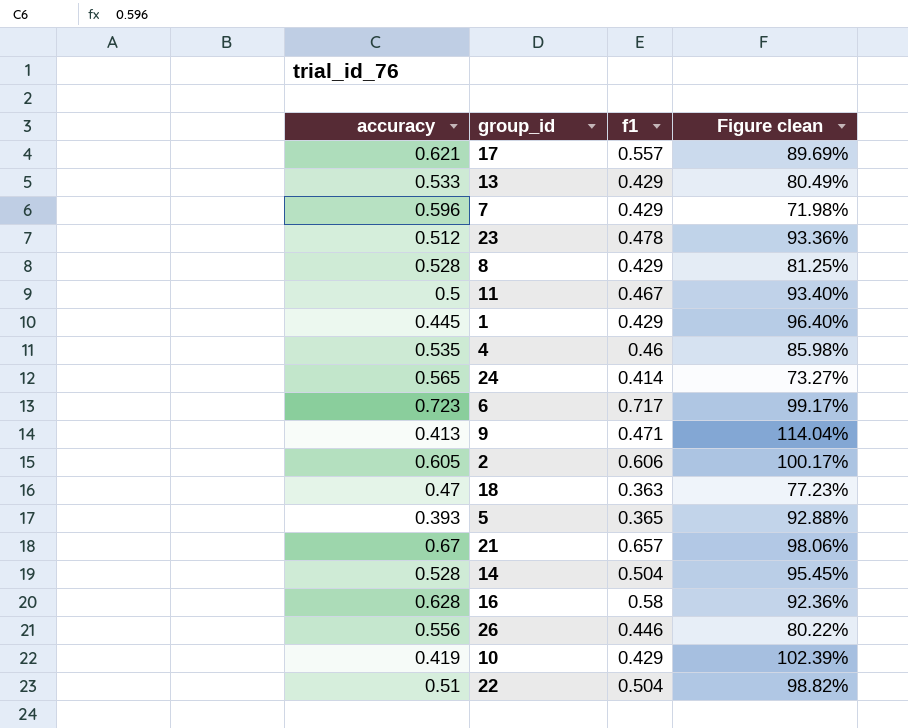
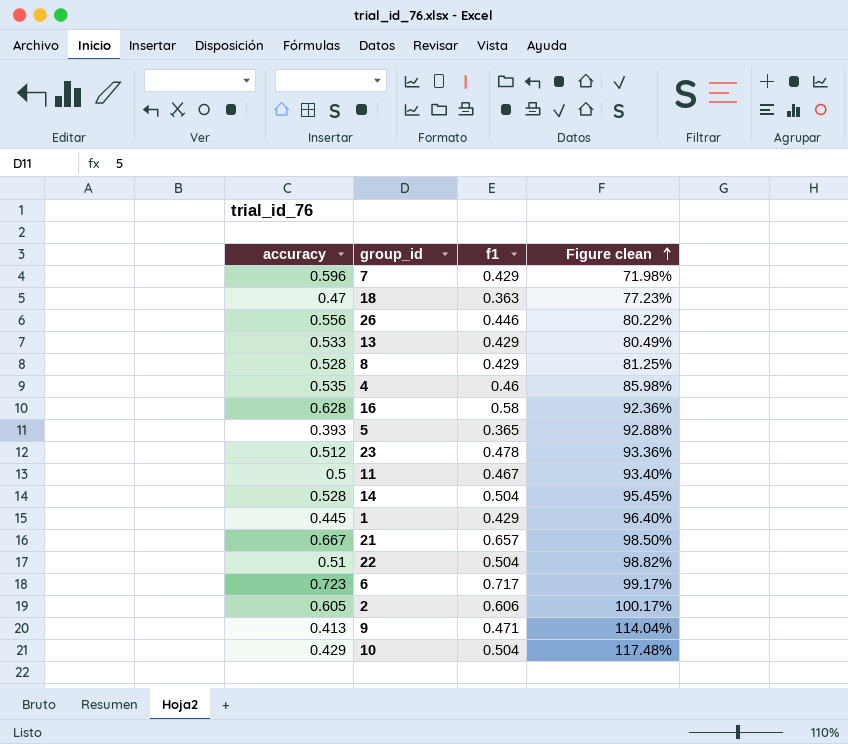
row order: none -> Figure clean ascending
row 17: 0.621 | 0.557 | 89.69% -> none
row 24: 0.565 | 0.414 | 73.27% -> none
21 | accuracy: 0.67 -> 0.667
21 | Figure clean: 98.06% -> 98.50%
10 | accuracy: 0.419 -> 0.429
10 | f1: 0.429 -> 0.504
10 | Figure clean: 102.39% -> 117.48%

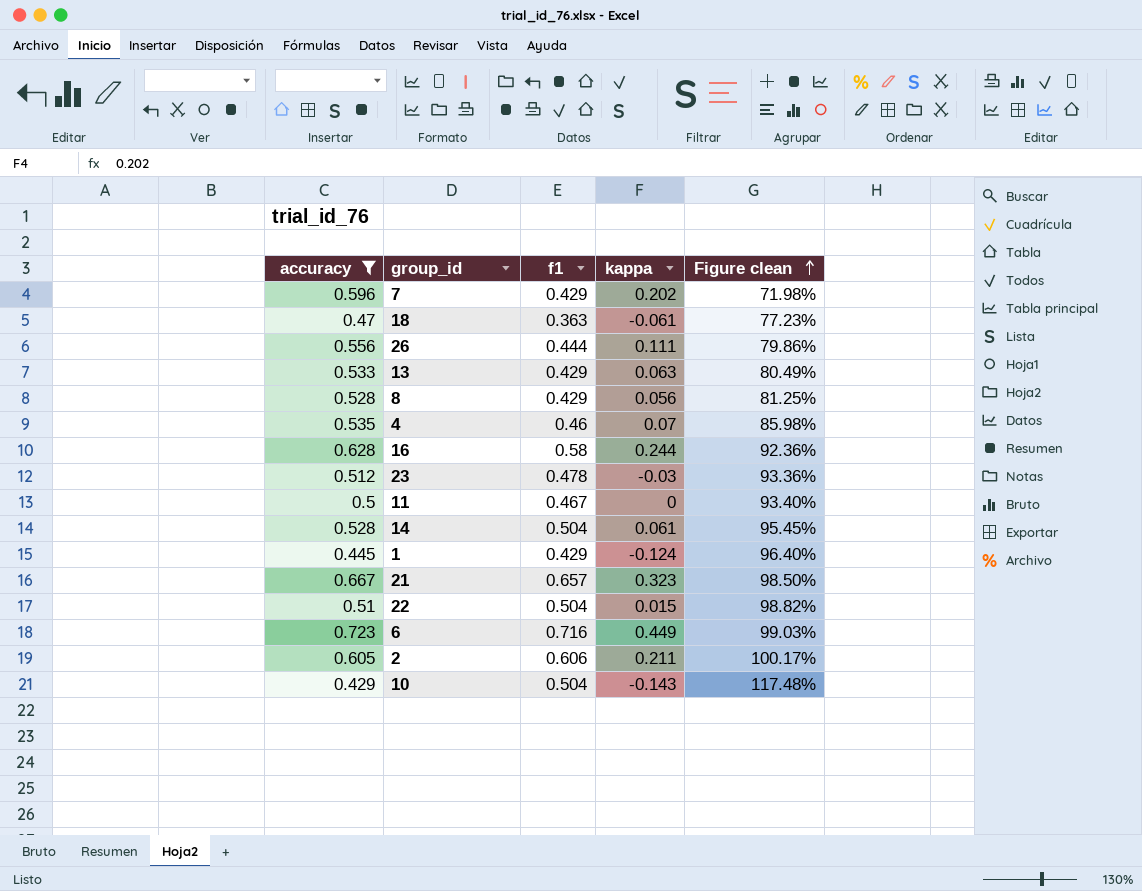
filter: none -> accuracy >= 0.429
column kappa | position: none -> 4
26 | f1: 0.446 -> 0.444
26 | Figure clean: 80.22% -> 79.86%
6 | f1: 0.717 -> 0.716
6 | Figure clean: 99.17% -> 99.03%

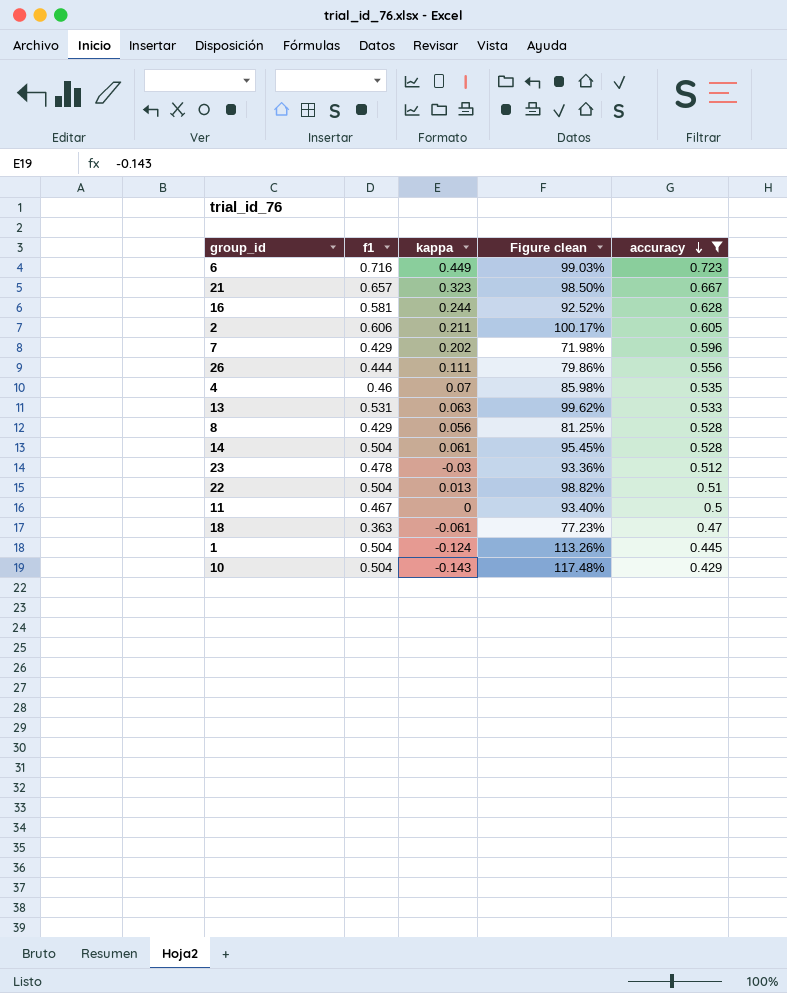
row order: Figure clean ascending -> accuracy descending
column accuracy | position: 1 -> 5
16 | f1: 0.58 -> 0.581
16 | Figure clean: 92.36% -> 92.52%
13 | f1: 0.429 -> 0.531
13 | Figure clean: 80.49% -> 99.62%
22 | kappa: 0.015 -> 0.013
1 | f1: 0.429 -> 0.504
1 | Figure clean: 96.40% -> 113.26%

